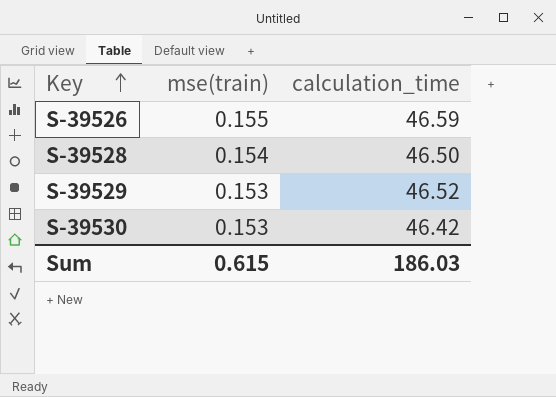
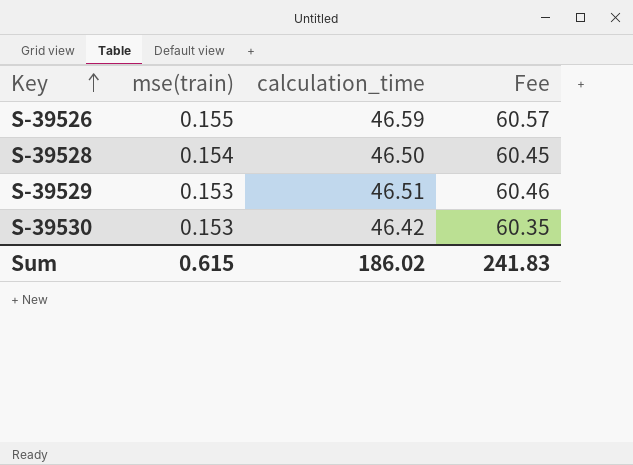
column Fee | formula: none -> [calculation_time] * 1.3
S-39529 | calculation_time: 46.52 -> 46.51
Sum | calculation_time: 186.03 -> 186.02

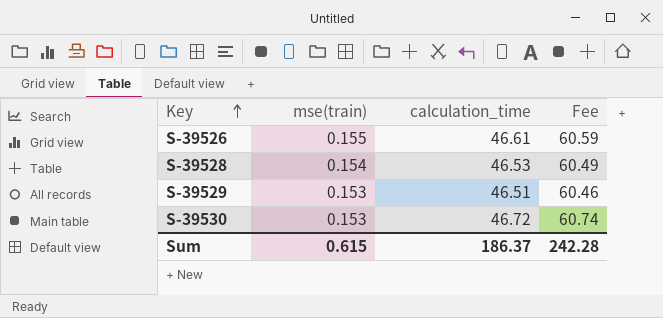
S-39526 | calculation_time: 46.59 -> 46.61
S-39526 | Fee: 60.57 -> 60.59
S-39528 | calculation_time: 46.50 -> 46.53
S-39528 | Fee: 60.45 -> 60.49
S-39530 | calculation_time: 46.42 -> 46.72
S-39530 | Fee: 60.35 -> 60.74
Sum | calculation_time: 186.02 -> 186.37
Sum | Fee: 241.83 -> 242.28

